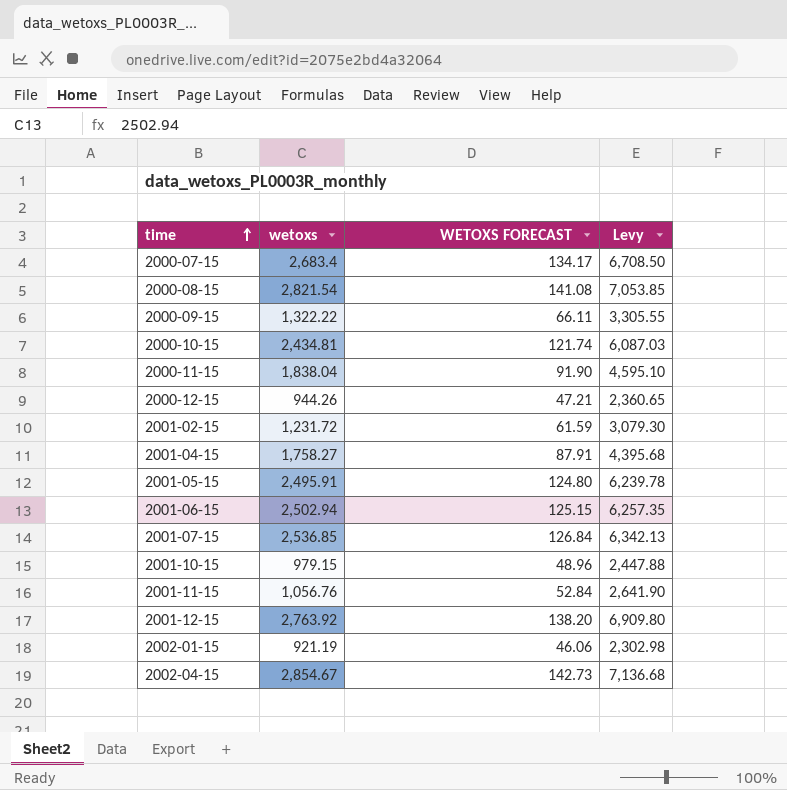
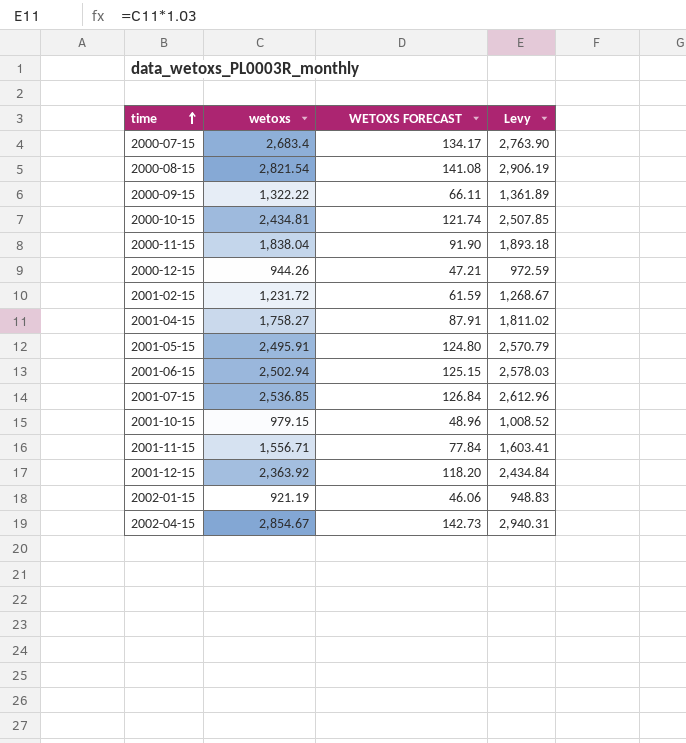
column Levy | formula: [wetoxs] * 2.5 -> [wetoxs] * 1.03
2001-11-15 | wetoxs: 1,056.76 -> 1,556.71
2001-11-15 | WETOXS FORECAST: 52.84 -> 77.84
2001-12-15 | wetoxs: 2,763.92 -> 2,363.92
2001-12-15 | WETOXS FORECAST: 138.20 -> 118.20

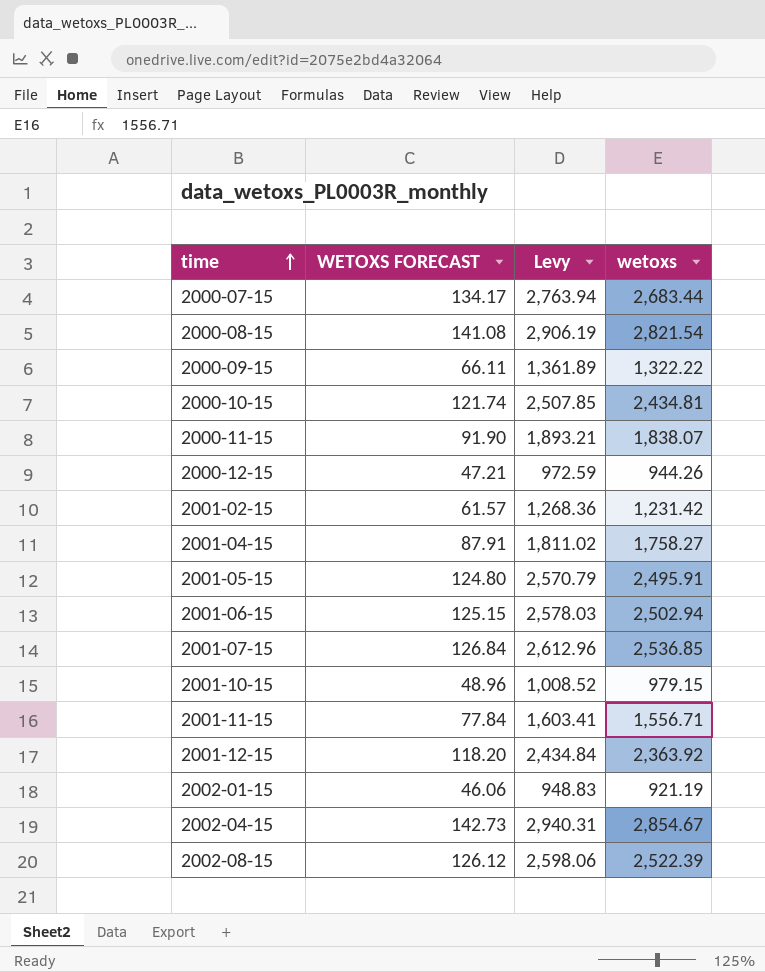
column wetoxs | position: 2 -> 4
2000-07-15 | Levy: 2,763.90 -> 2,763.94
2000-07-15 | wetoxs: 2,683.4 -> 2,683.44
2000-11-15 | Levy: 1,893.18 -> 1,893.21
2000-11-15 | wetoxs: 1,838.04 -> 1,838.07
2001-02-15 | WETOXS FORECAST: 61.59 -> 61.57
2001-02-15 | Levy: 1,268.67 -> 1,268.36
2001-02-15 | wetoxs: 1,231.72 -> 1,231.42
row 2002-08-15: none -> 126.12 | 2,598.06 | 2,522.39

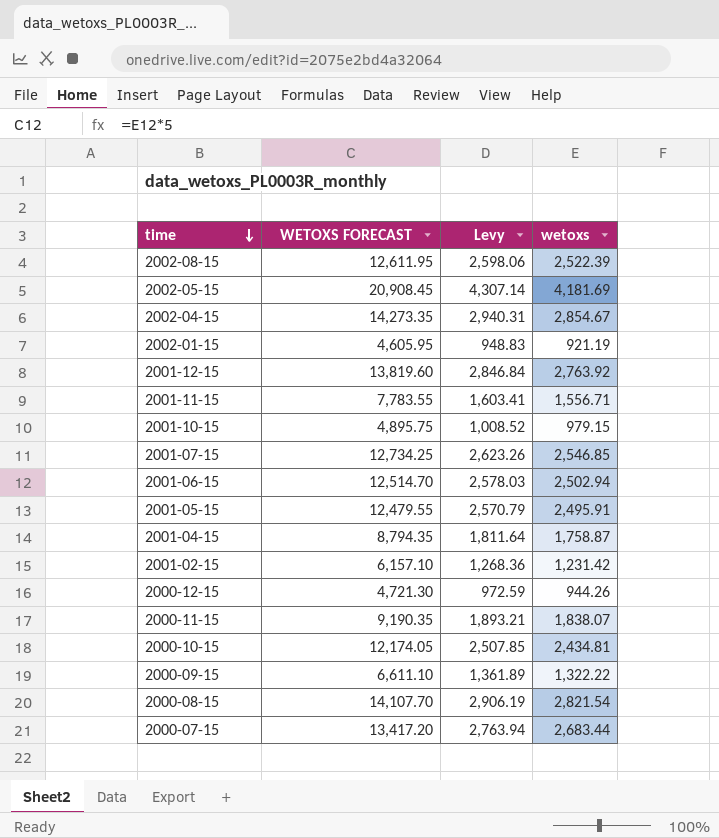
row order: time ascending -> time descending
column WETOXS FORECAST | formula: [wetoxs] * 0.05 -> [wetoxs] * 5
row 2002-05-15: none -> 20,908.45 | 4,307.14 | 4,181.69
2001-12-15 | Levy: 2,434.84 -> 2,846.84
2001-12-15 | wetoxs: 2,363.92 -> 2,763.92
2001-07-15 | Levy: 2,612.96 -> 2,623.26
2001-07-15 | wetoxs: 2,536.85 -> 2,546.85
2001-04-15 | Levy: 1,811.02 -> 1,811.64
2001-04-15 | wetoxs: 1,758.27 -> 1,758.87

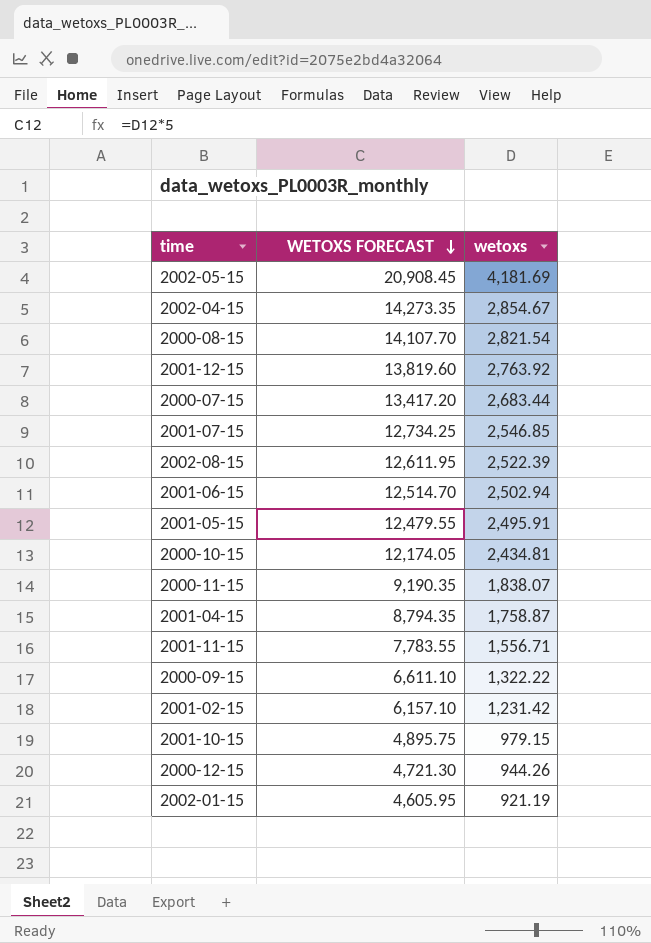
row order: time descending -> WETOXS FORECAST descending
column Levy | formula: [wetoxs] * 1.03 -> none

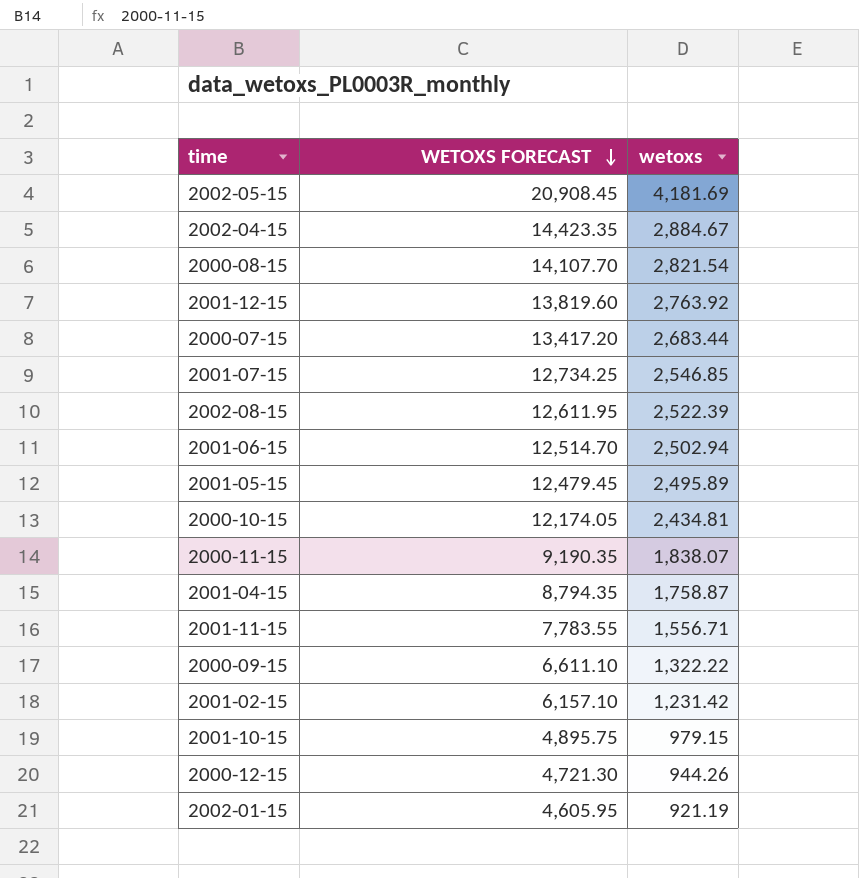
2002-04-15 | WETOXS FORECAST: 14,273.35 -> 14,423.35
2002-04-15 | wetoxs: 2,854.67 -> 2,884.67
2001-05-15 | WETOXS FORECAST: 12,479.55 -> 12,479.45
2001-05-15 | wetoxs: 2,495.91 -> 2,495.89

